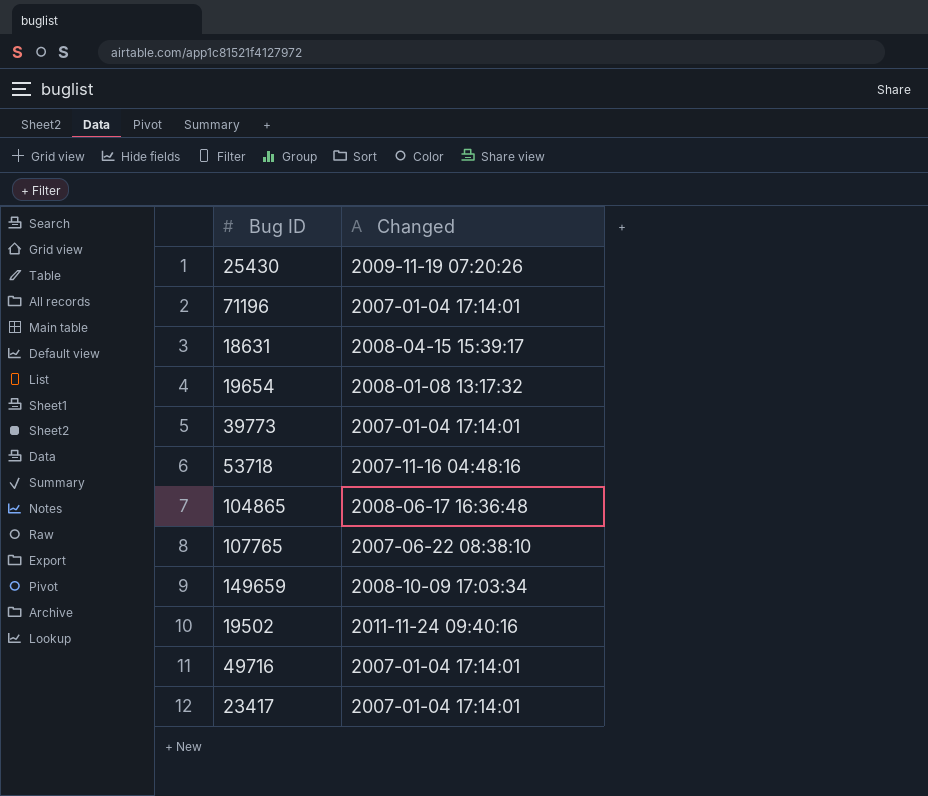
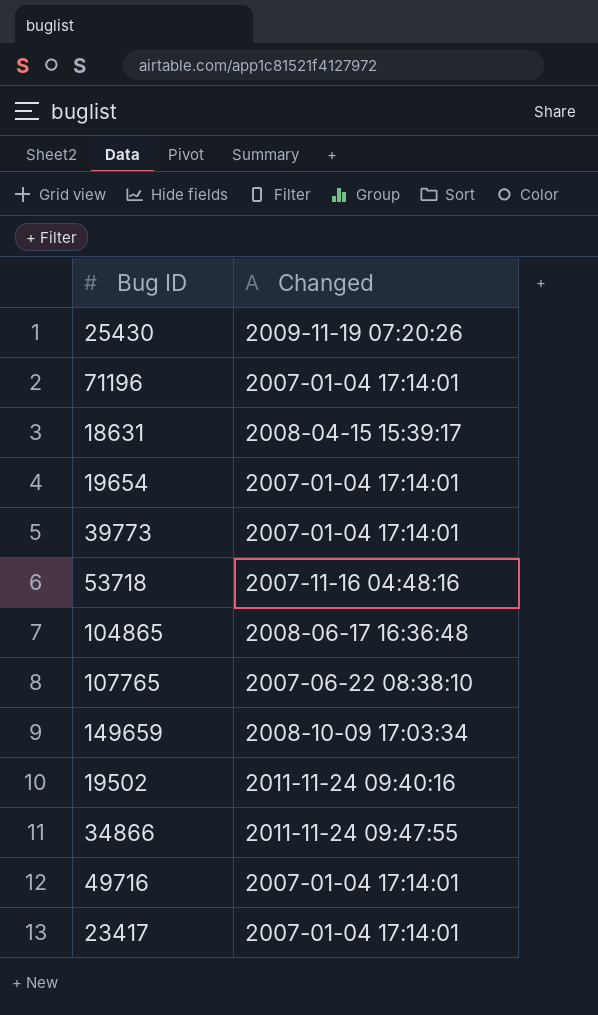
19654 | Changed: 2008-01-08 13:17:32 -> 2007-01-04 17:14:01
row 34866: none -> 2011-11-24 09:47:55

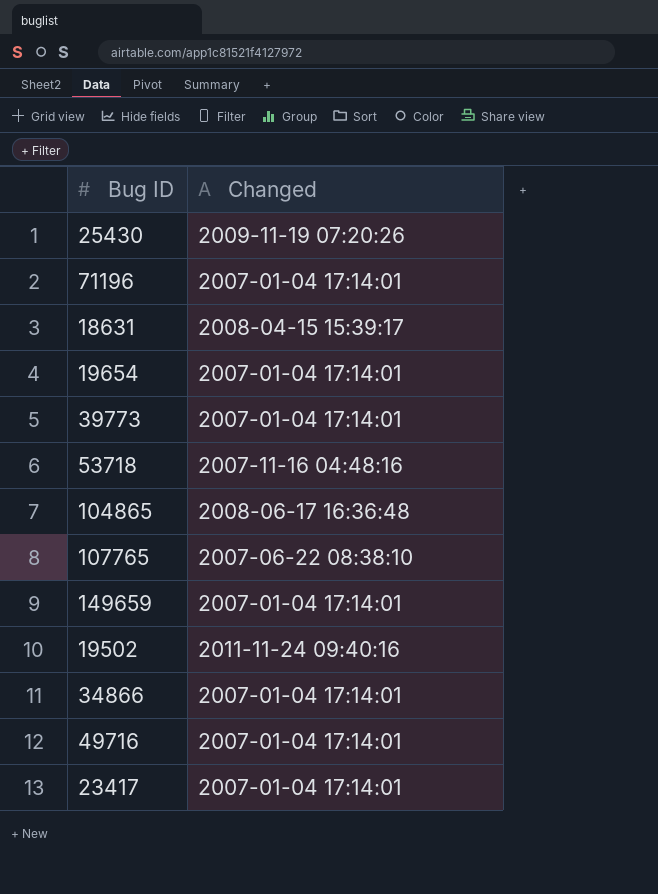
149659 | Changed: 2008-10-09 17:03:34 -> 2007-01-04 17:14:01
34866 | Changed: 2011-11-24 09:47:55 -> 2007-01-04 17:14:01

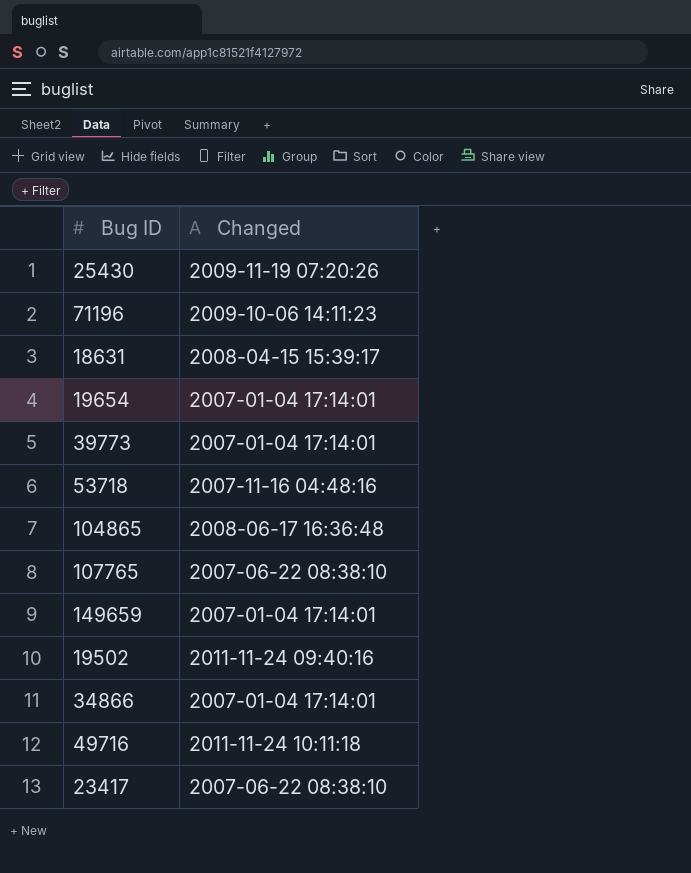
71196 | Changed: 2007-01-04 17:14:01 -> 2009-10-06 14:11:23
49716 | Changed: 2007-01-04 17:14:01 -> 2011-11-24 10:11:18
23417 | Changed: 2007-01-04 17:14:01 -> 2007-06-22 08:38:10

